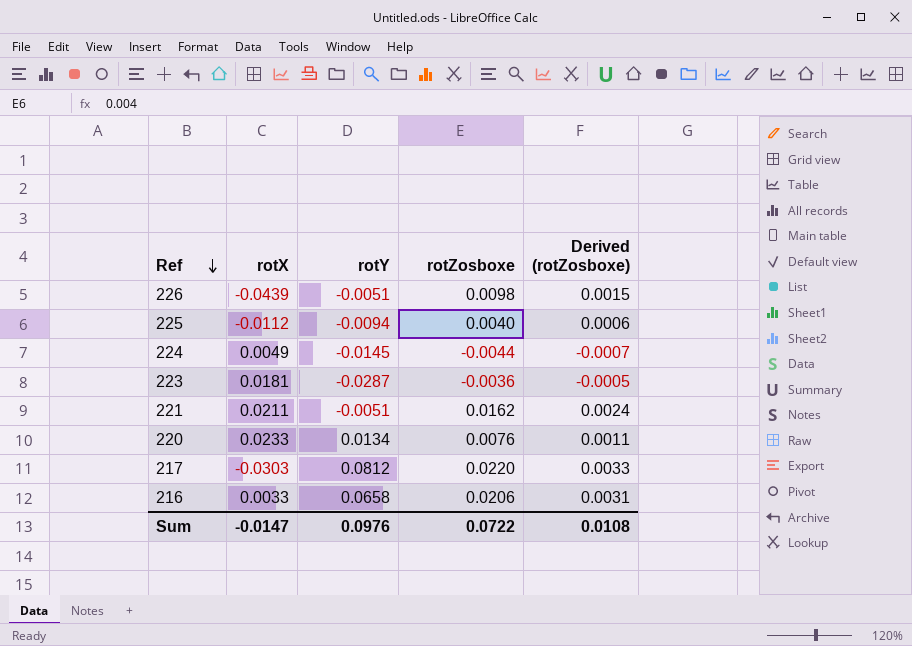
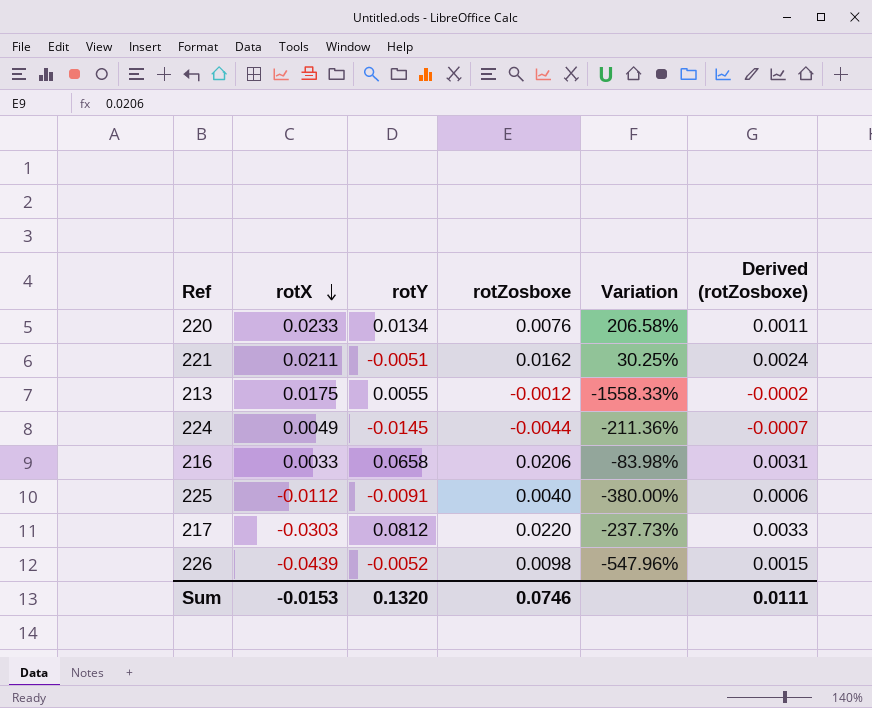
row order: Ref descending -> rotX descending
column Variation | formula: none -> ([rotX] - [rotZosboxe]) / [rotZosboxe]
row 223: 0.0181 | -0.0287 | -0.0036 | -0.0005 -> none
row 213: none -> 0.0175 | 0.0055 | -0.0012 | -1558.33% | -0.0002
225 | rotY: -0.0094 -> -0.0091
226 | rotY: -0.0051 -> -0.0052
Sum | rotX: -0.0147 -> -0.0153
Sum | rotY: 0.0976 -> 0.1320
Sum | rotZosboxe: 0.0722 -> 0.0746
Sum | Derived (rotZosboxe): 0.0108 -> 0.0111

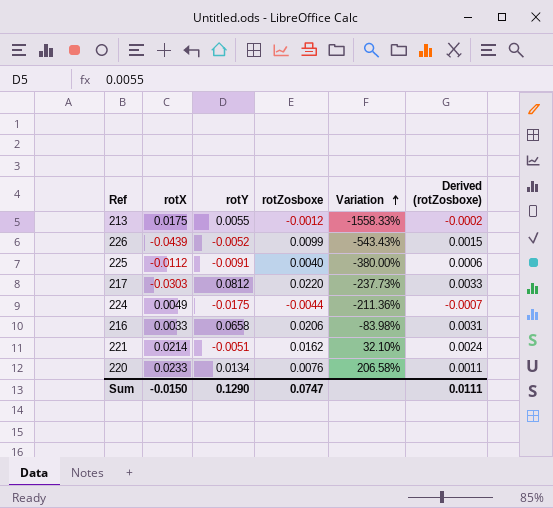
row order: rotX descending -> Variation ascending
226 | rotZosboxe: 0.0098 -> 0.0099
226 | Variation: -547.96% -> -543.43%
224 | rotY: -0.0145 -> -0.0175
221 | rotX: 0.0211 -> 0.0214
221 | Variation: 30.25% -> 32.10%
Sum | rotX: -0.0153 -> -0.0150
Sum | rotY: 0.1320 -> 0.1290
Sum | rotZosboxe: 0.0746 -> 0.0747

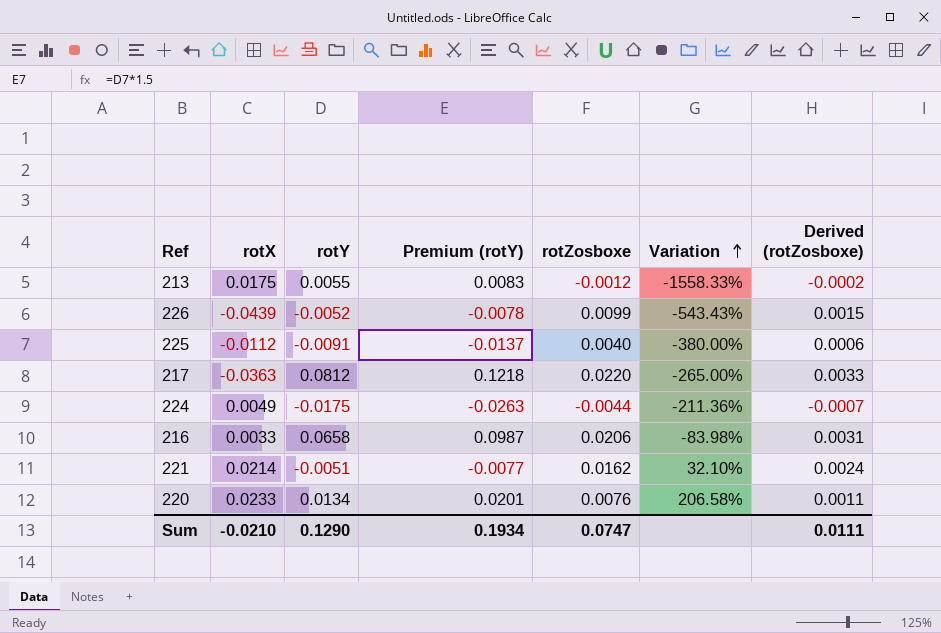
column Premium (rotY) | formula: none -> [rotY] * 1.5
217 | rotX: -0.0303 -> -0.0363
217 | Variation: -237.73% -> -265.00%
Sum | rotX: -0.0150 -> -0.0210

